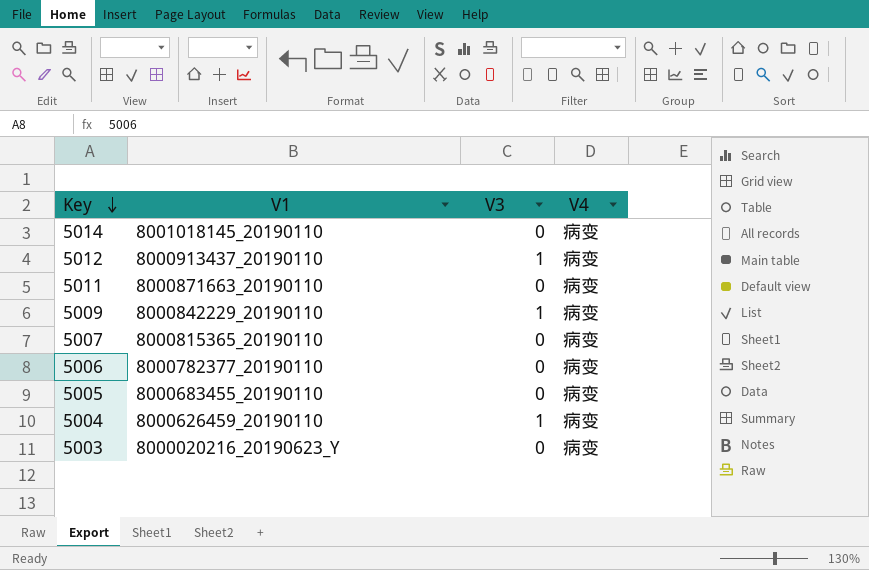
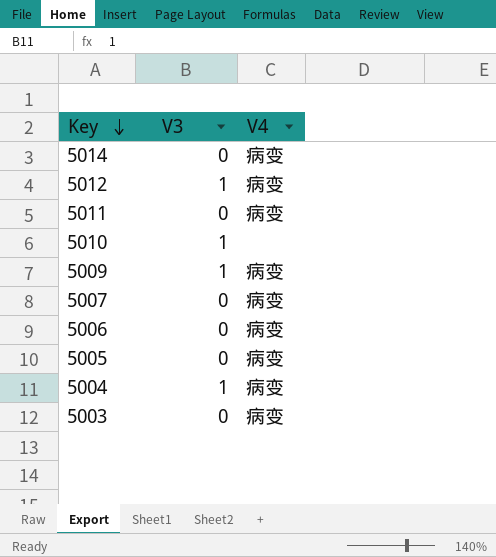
column V1 | position: 2 -> none
row 5010: none -> 1 | none

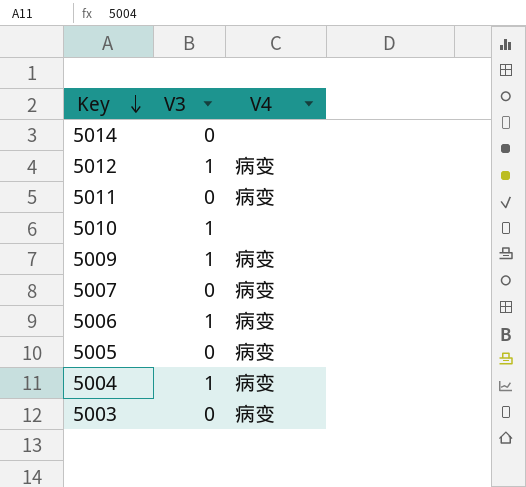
5014 | V4: 病变 -> none
5006 | V3: 0 -> 1

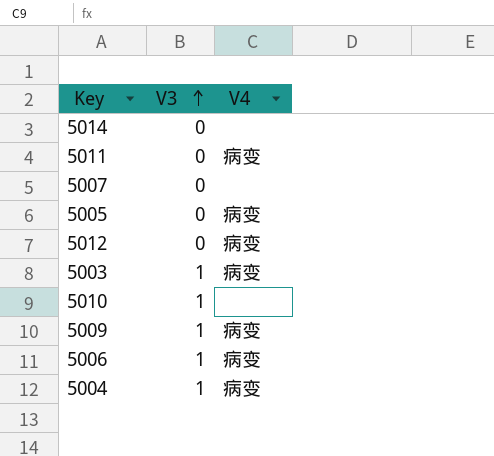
row order: Key descending -> V3 ascending
5007 | V4: 病变 -> none
5012 | V3: 1 -> 0
5003 | V3: 0 -> 1

